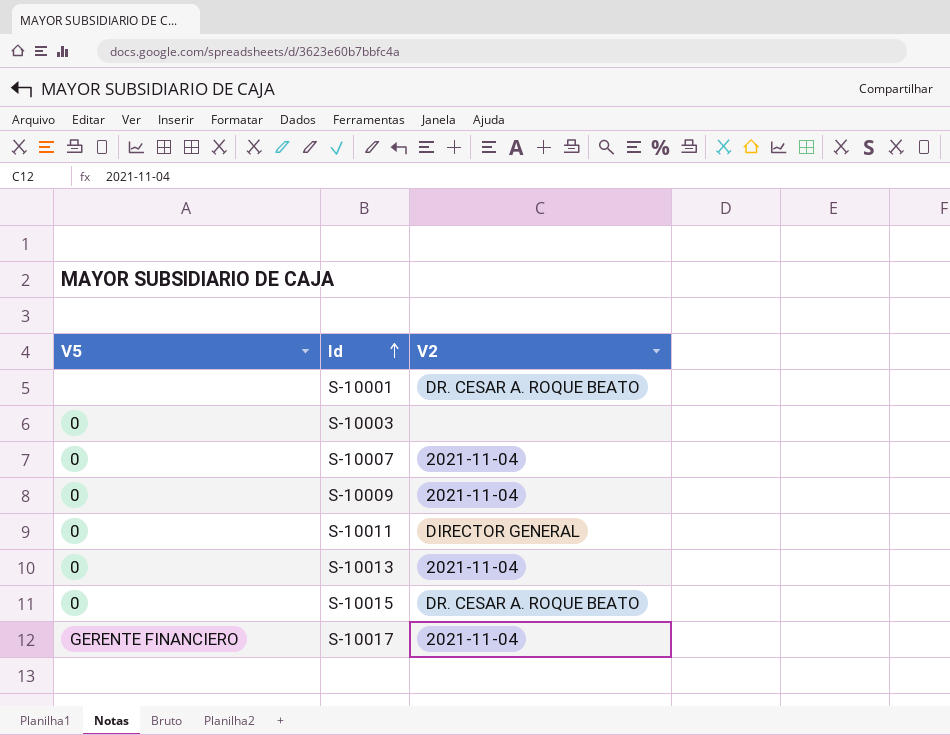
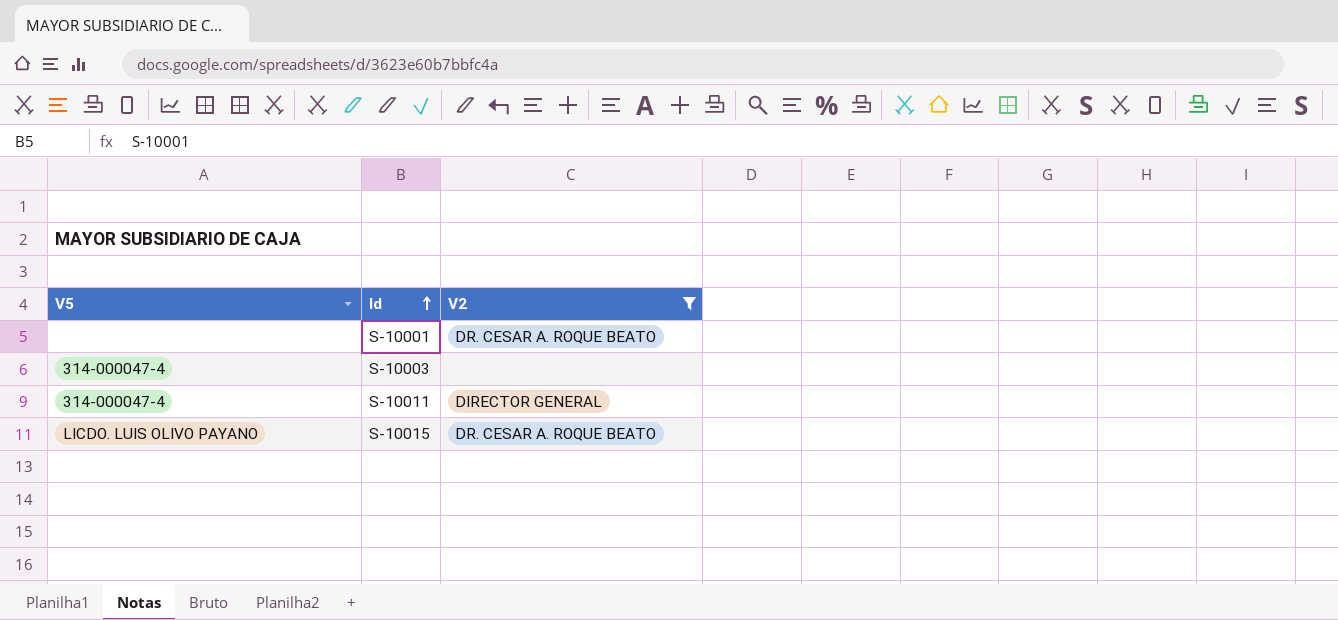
filter: none -> V2 != 2021-11-04
S-10003 | V5: 0 -> 314-000047-4
S-10011 | V5: 0 -> 314-000047-4
S-10015 | V5: 0 -> LICDO. LUIS OLIVO PAYANO

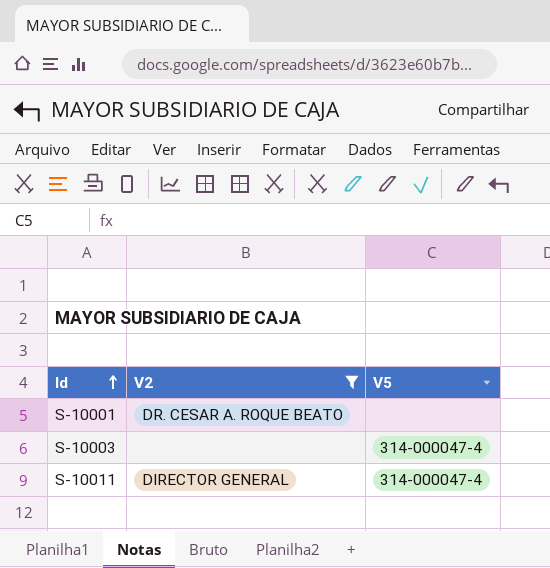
column V5 | position: 1 -> 3
row S-10015: LICDO. LUIS OLIVO PAYANO | DR. CESAR A. ROQUE BEATO -> none

